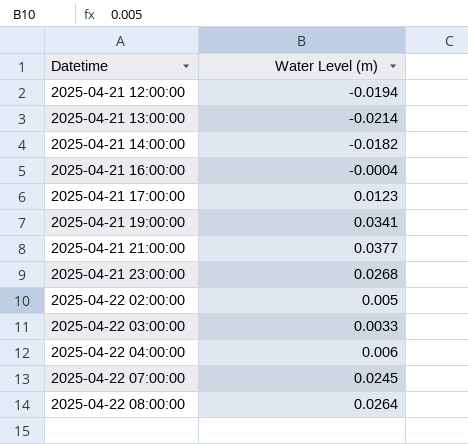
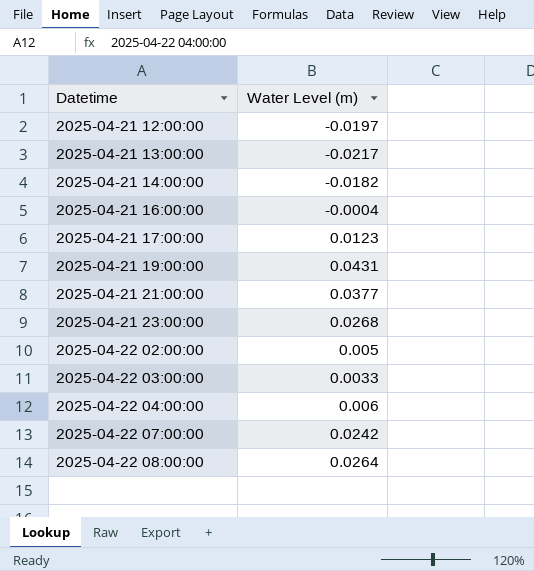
2025-04-21 12:00:00 | Water Level (m): -0.0194 -> -0.0197
2025-04-21 13:00:00 | Water Level (m): -0.0214 -> -0.0217
2025-04-21 19:00:00 | Water Level (m): 0.0341 -> 0.0431
2025-04-22 07:00:00 | Water Level (m): 0.0245 -> 0.0242

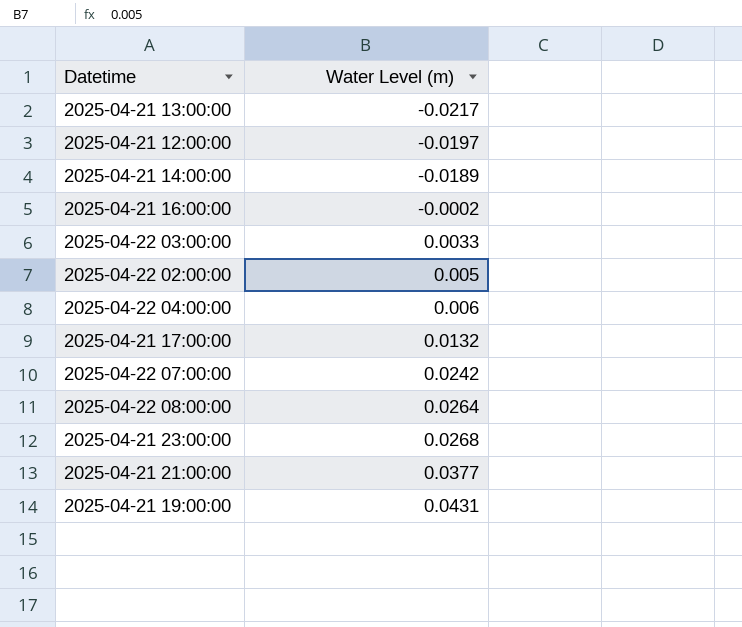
row order: Datetime ascending -> Water Level (m) ascending
2025-04-21 14:00:00 | Water Level (m): -0.0182 -> -0.0189
2025-04-21 16:00:00 | Water Level (m): -0.0004 -> -0.0002
2025-04-21 17:00:00 | Water Level (m): 0.0123 -> 0.0132

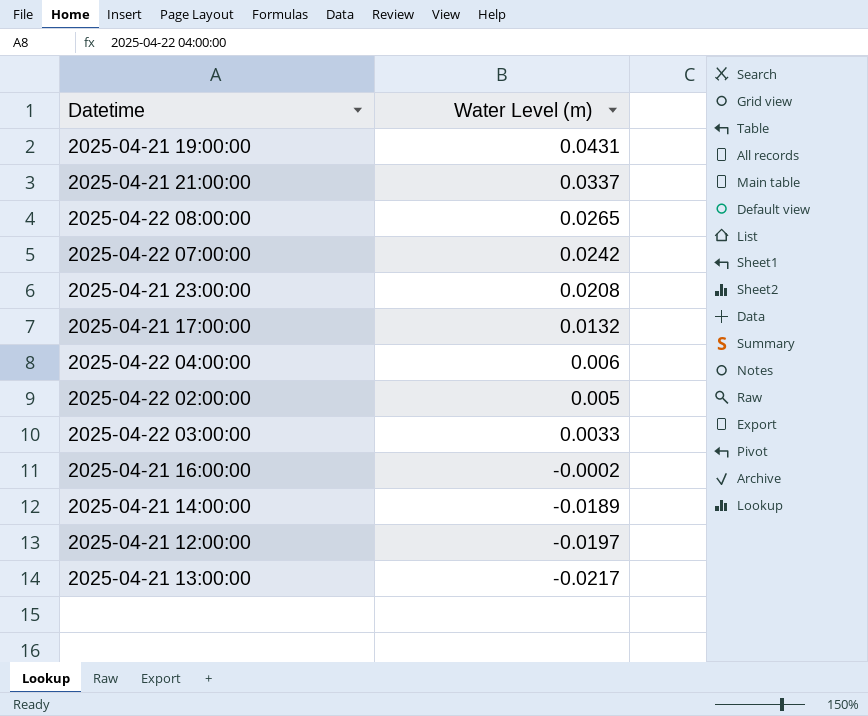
row order: Water Level (m) ascending -> Water Level (m) descending
2025-04-21 21:00:00 | Water Level (m): 0.0377 -> 0.0337
2025-04-22 08:00:00 | Water Level (m): 0.0264 -> 0.0265
2025-04-21 23:00:00 | Water Level (m): 0.0268 -> 0.0208

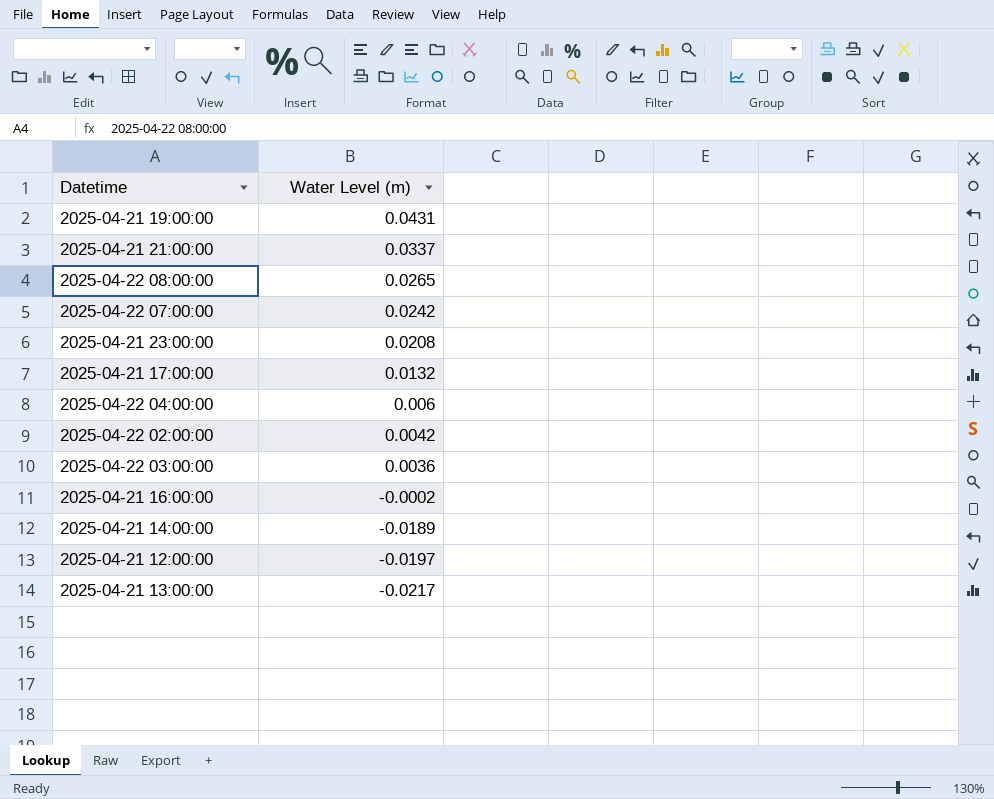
2025-04-22 02:00:00 | Water Level (m): 0.005 -> 0.0042
2025-04-22 03:00:00 | Water Level (m): 0.0033 -> 0.0036

